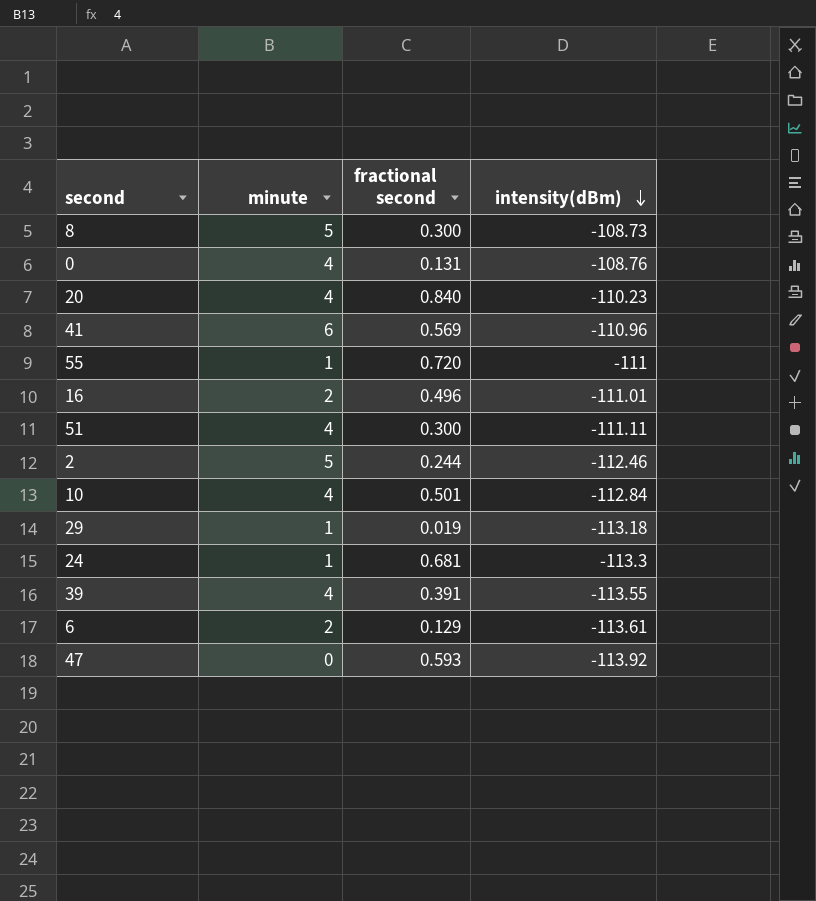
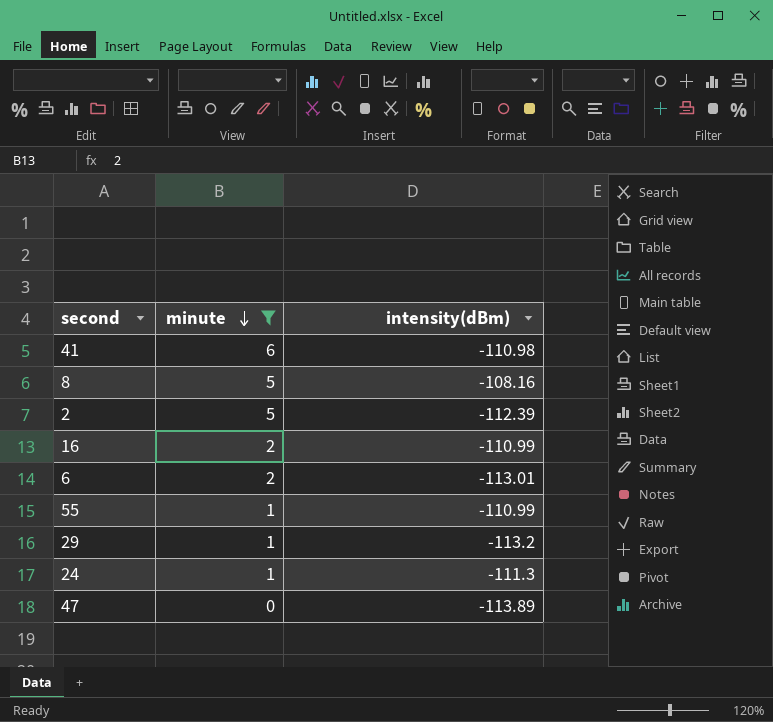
filter: none -> minute != 4
row order: intensity(dBm) descending -> minute descending
column fractional second | position: 3 -> none
41 | intensity(dBm): -110.96 -> -110.98
8 | intensity(dBm): -108.73 -> -108.16
2 | intensity(dBm): -112.46 -> -112.39
16 | intensity(dBm): -111.01 -> -110.99
6 | intensity(dBm): -113.61 -> -113.01
55 | intensity(dBm): -111 -> -110.99
29 | intensity(dBm): -113.18 -> -113.2
24 | intensity(dBm): -113.3 -> -111.3
47 | intensity(dBm): -113.92 -> -113.89

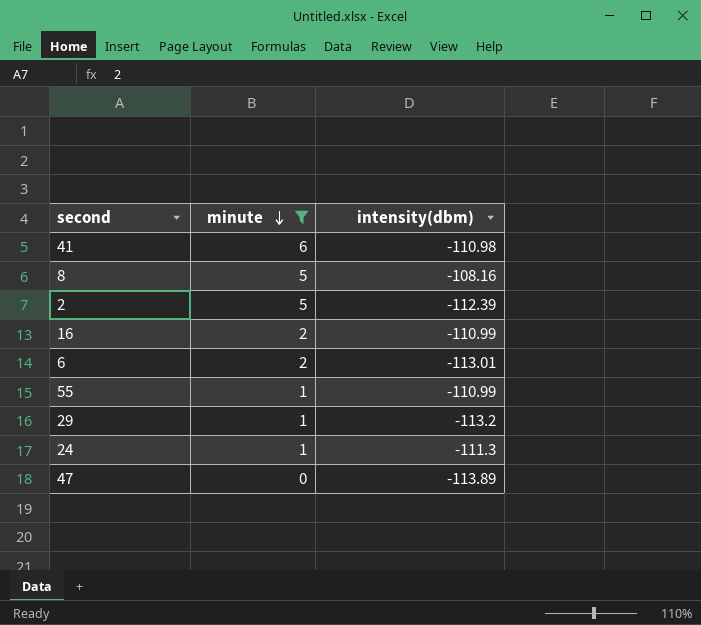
column name: intensity(dBm) -> intensity(dbm)

